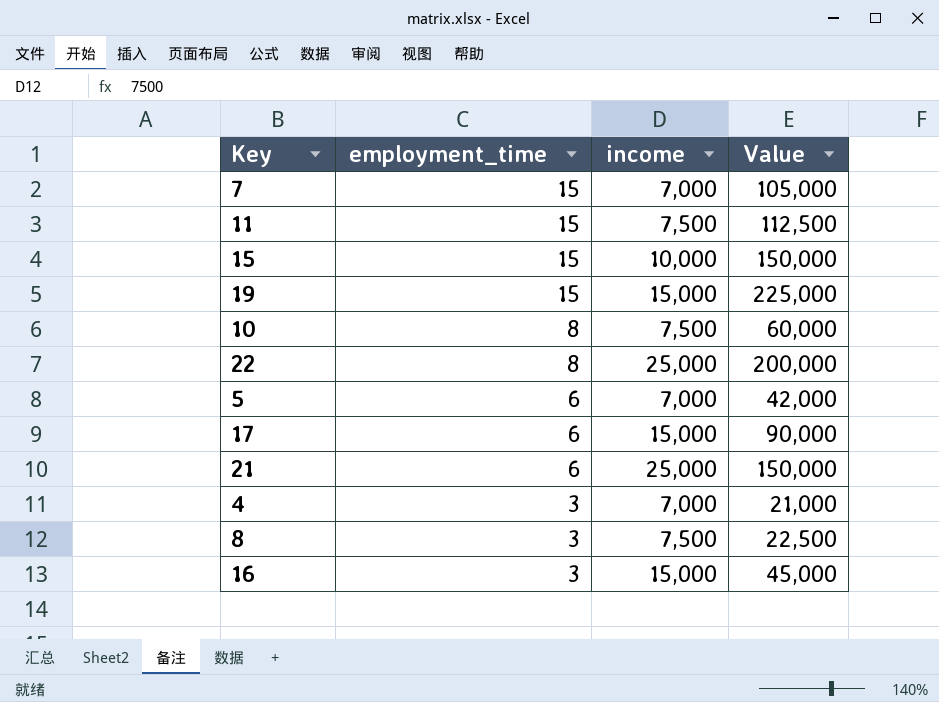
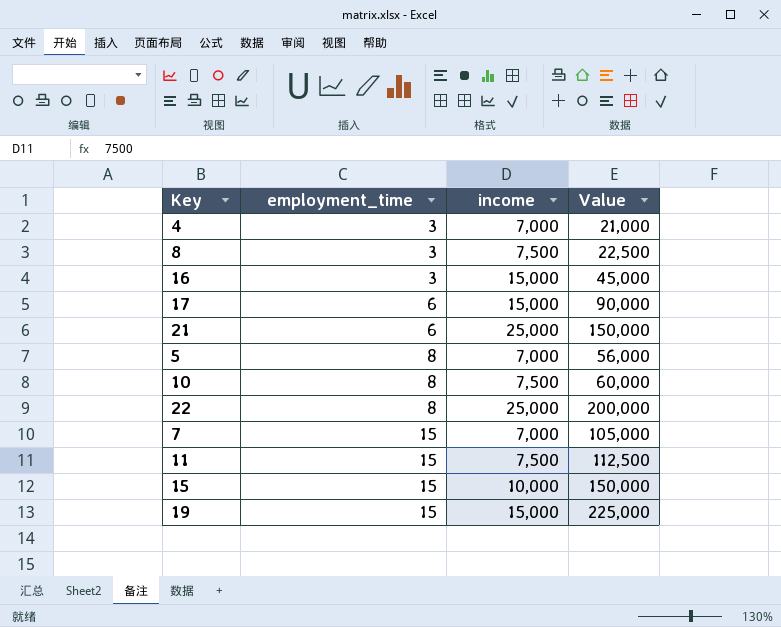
row order: employment_time descending -> employment_time ascending
5 | employment_time: 6 -> 8
5 | Value: 42,000 -> 56,000

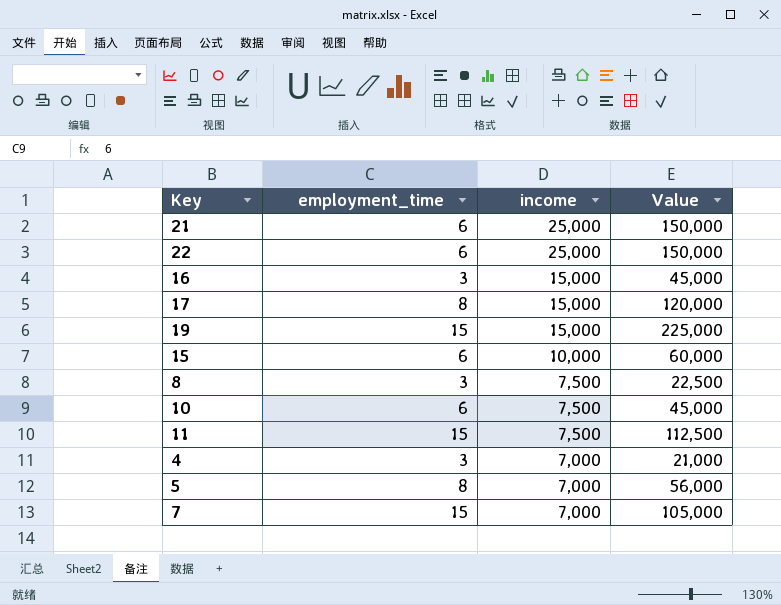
row order: employment_time ascending -> income descending
22 | employment_time: 8 -> 6
22 | Value: 200,000 -> 150,000
17 | employment_time: 6 -> 8
17 | Value: 90,000 -> 120,000
15 | employment_time: 15 -> 6
15 | Value: 150,000 -> 60,000
10 | employment_time: 8 -> 6
10 | Value: 60,000 -> 45,000

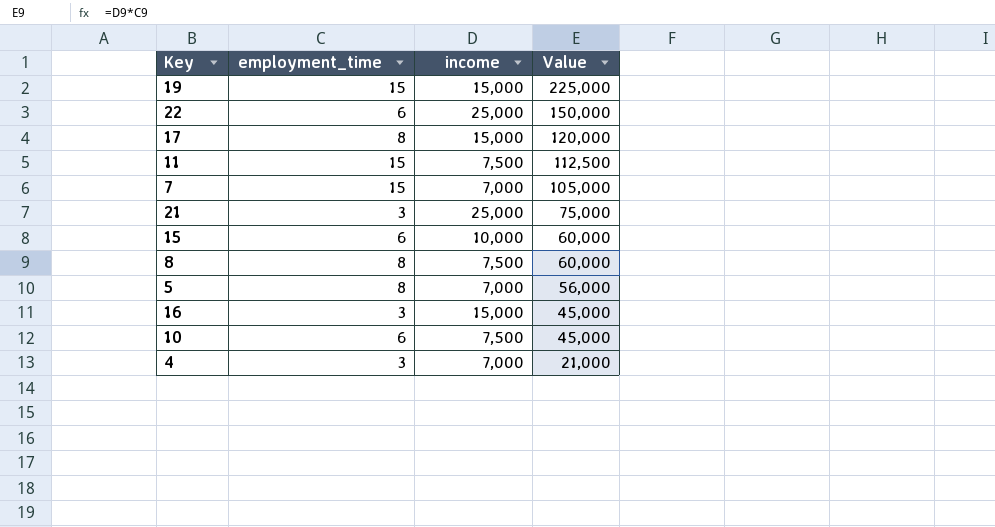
row order: income descending -> Value descending
21 | employment_time: 6 -> 3
21 | Value: 150,000 -> 75,000
8 | employment_time: 3 -> 8
8 | Value: 22,500 -> 60,000

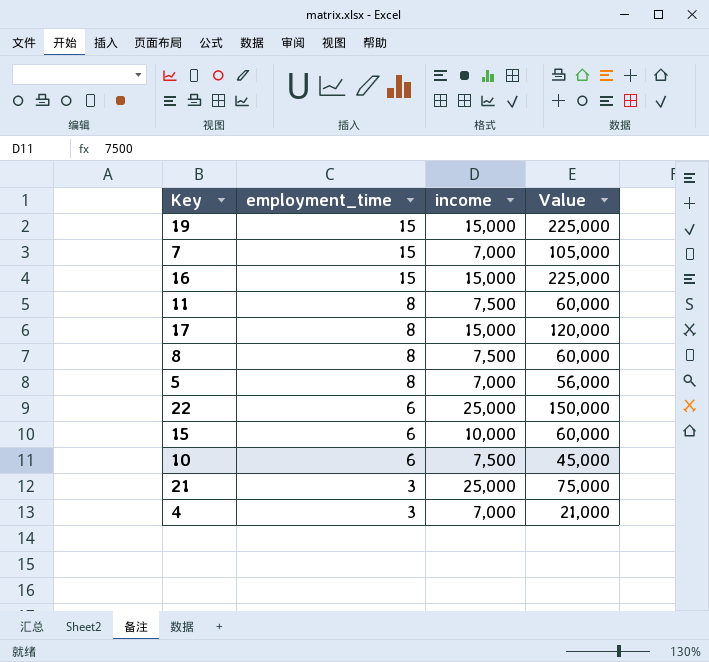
row order: Value descending -> employment_time descending
16 | employment_time: 3 -> 15
16 | Value: 45,000 -> 225,000
11 | employment_time: 15 -> 8
11 | Value: 112,500 -> 60,000

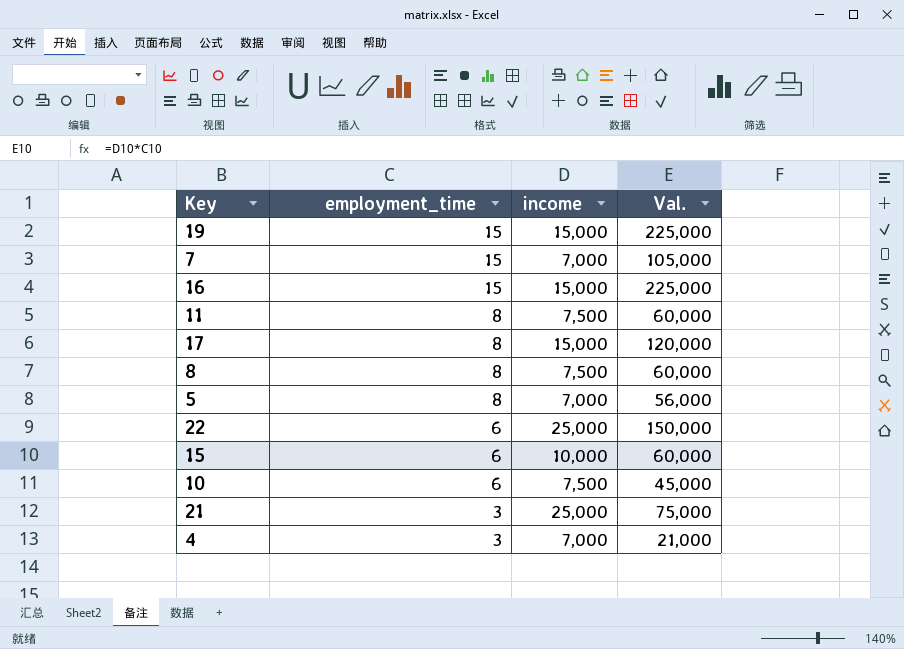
column name: Value -> Val.

